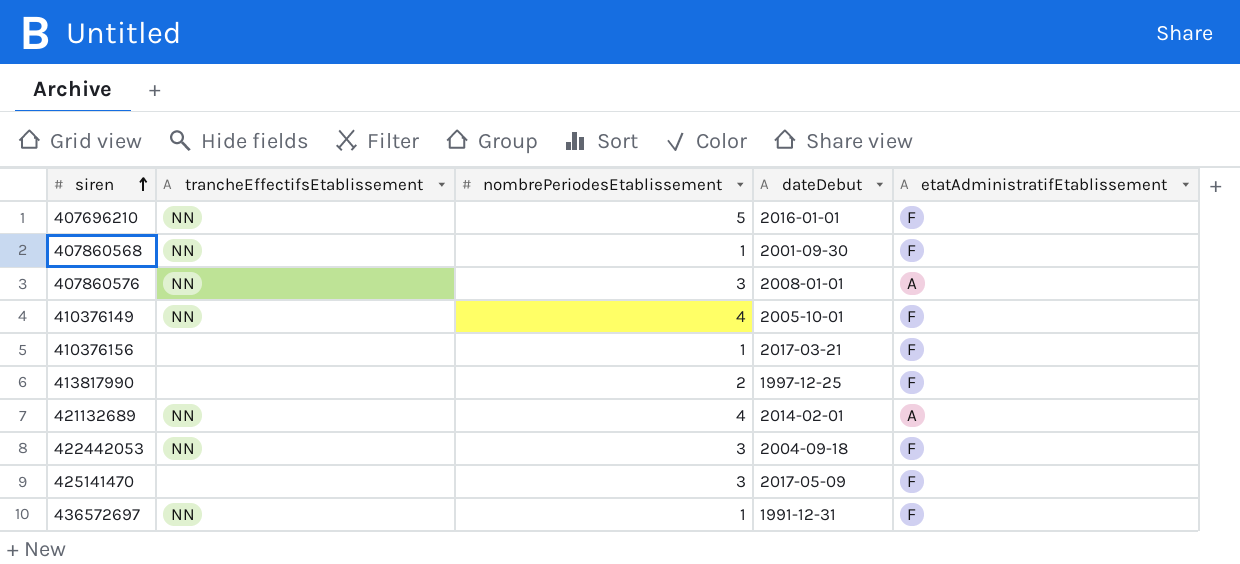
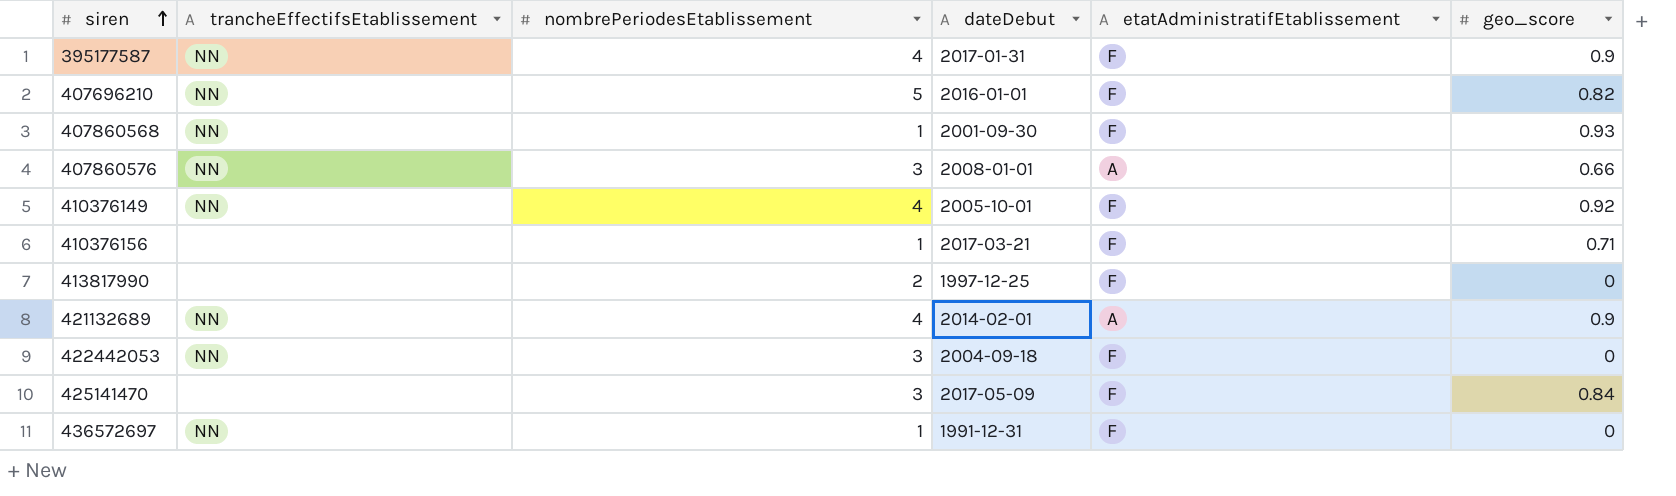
column geo_score | position: none -> 6
row 395177587: none -> NN | 4 | 2017-01-31 | F | 0.9

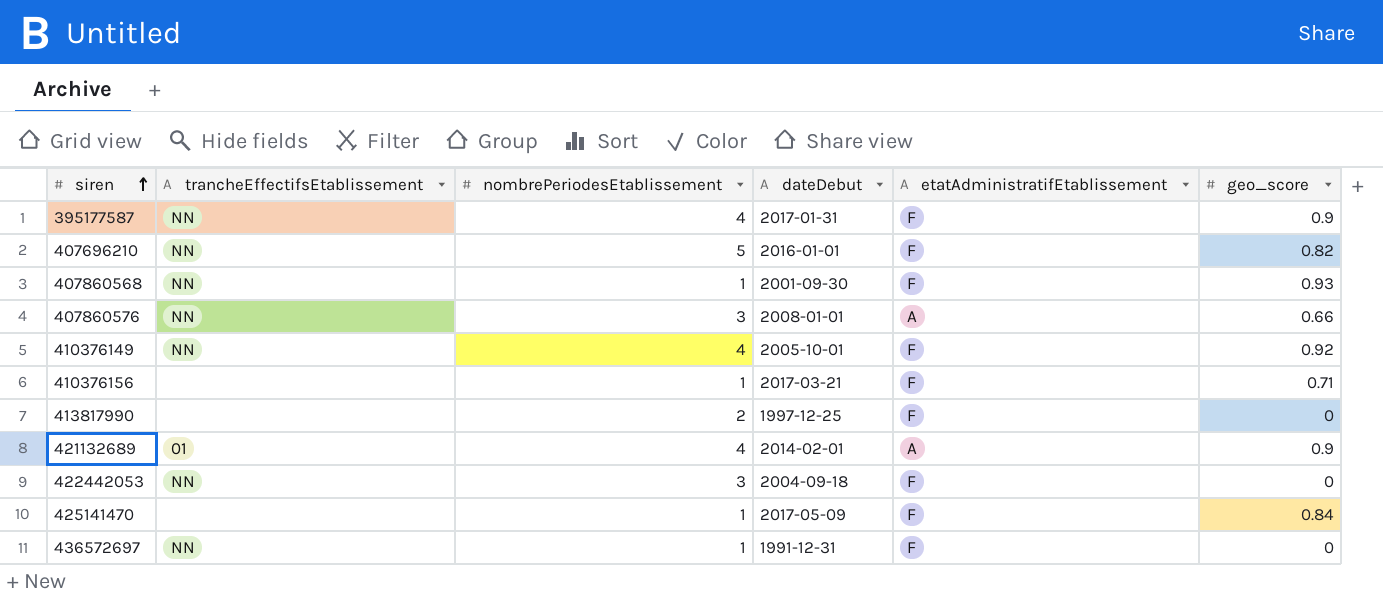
421132689 | trancheEffectifsEtablissement: NN -> 01
425141470 | nombrePeriodesEtablissement: 3 -> 1

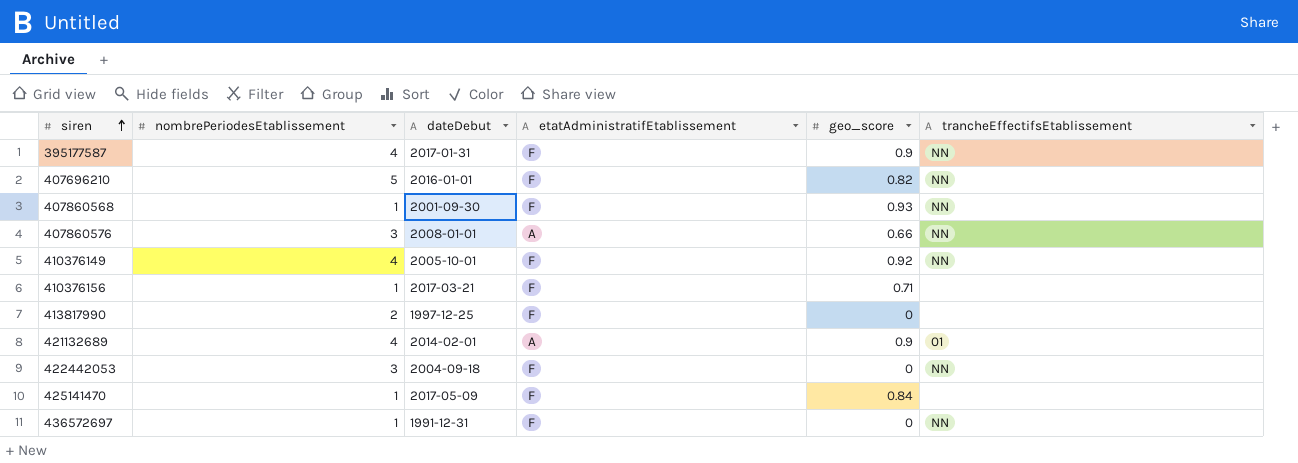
column trancheEffectifsEtablissement | position: 2 -> 6

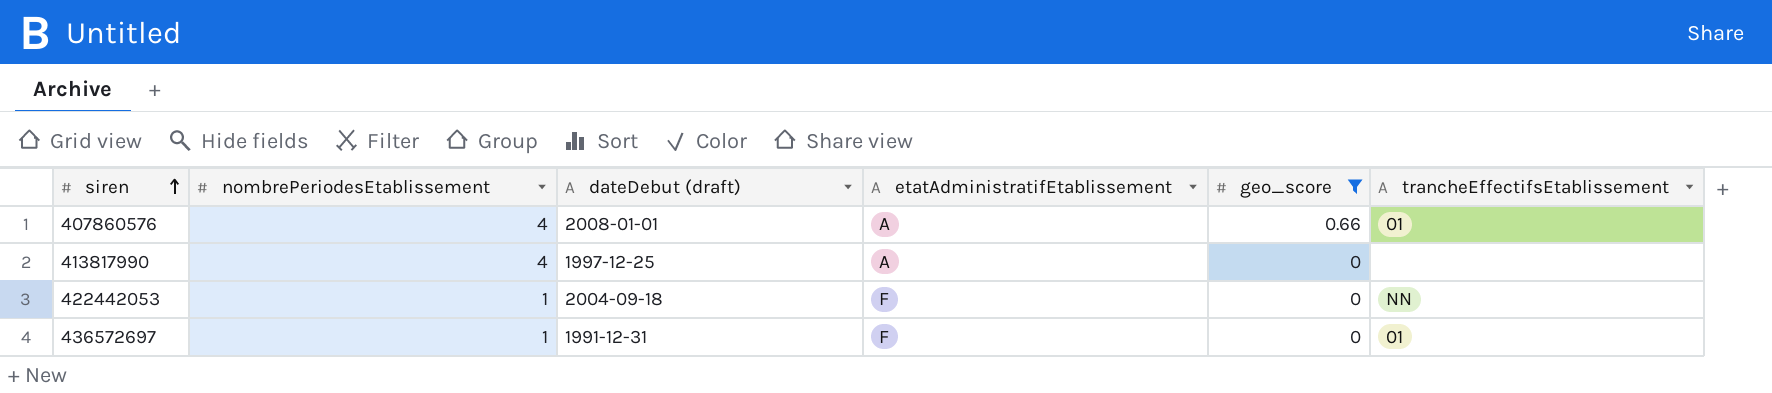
filter: none -> geo_score <= 0.66
column name: dateDebut -> dateDebut (draft)
407860576 | nombrePeriodesEtablissement: 3 -> 4
407860576 | trancheEffectifsEtablissement: NN -> 01
413817990 | nombrePeriodesEtablissement: 2 -> 4
413817990 | etatAdministratifEtablissement: F -> A
422442053 | nombrePeriodesEtablissement: 3 -> 1
436572697 | trancheEffectifsEtablissement: NN -> 01

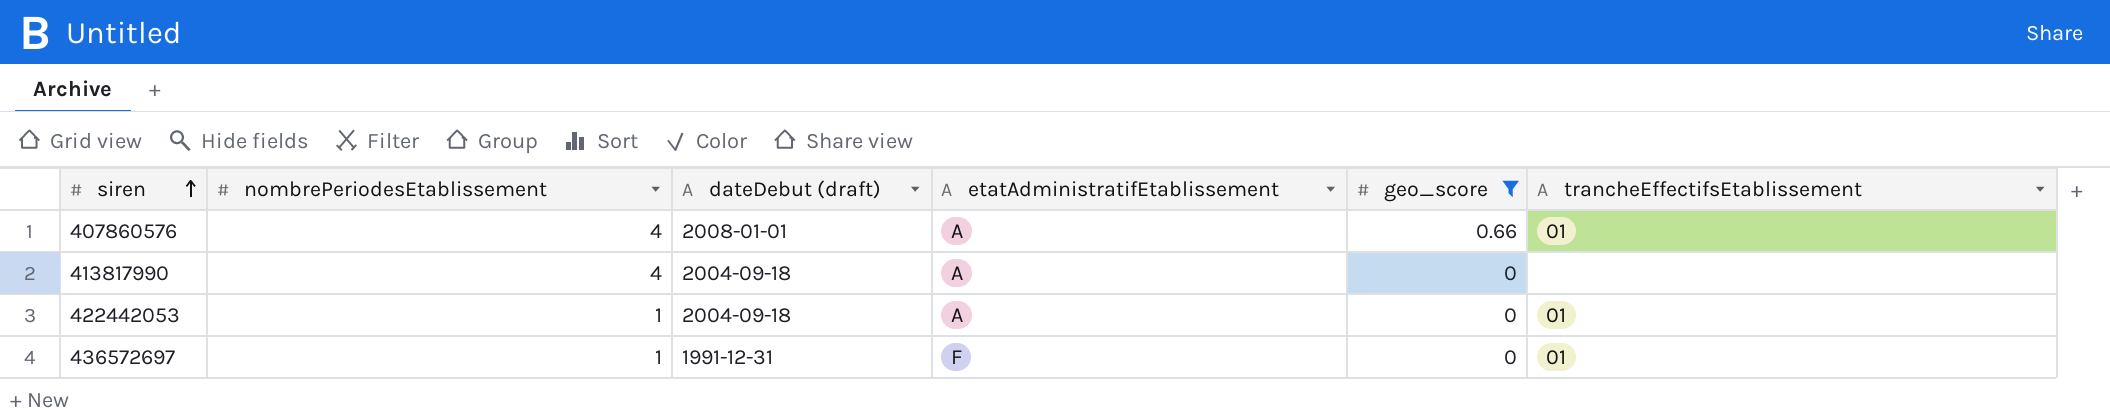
413817990 | dateDebut (draft): 1997-12-25 -> 2004-09-18
422442053 | etatAdministratifEtablissement: F -> A
422442053 | trancheEffectifsEtablissement: NN -> 01

